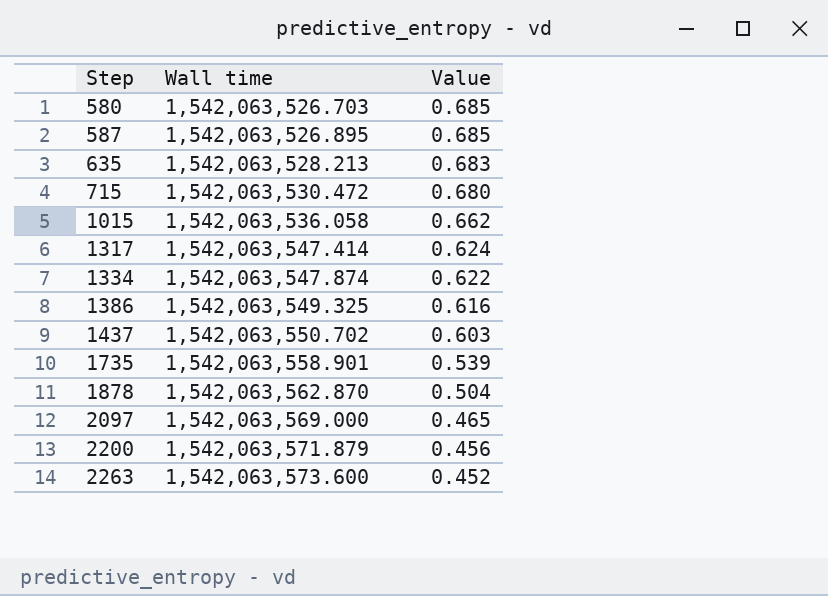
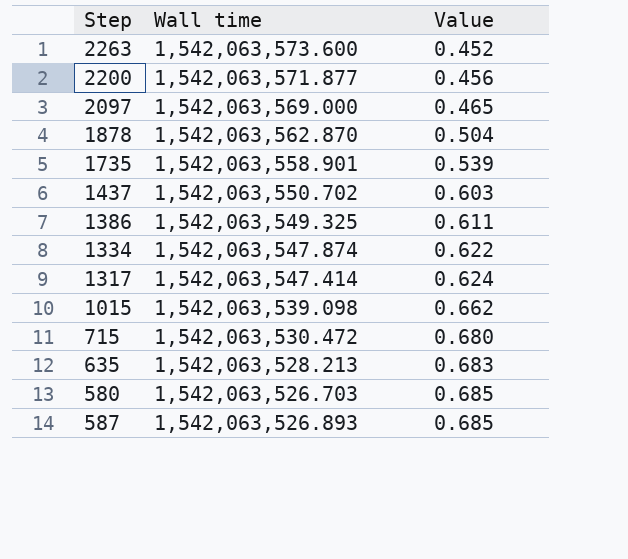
row order: Step ascending -> Value ascending
2200 | Wall time: 1,542,063,571.879 -> 1,542,063,571.877
1386 | Value: 0.616 -> 0.611
1015 | Wall time: 1,542,063,536.058 -> 1,542,063,539.098
587 | Wall time: 1,542,063,526.895 -> 1,542,063,526.893

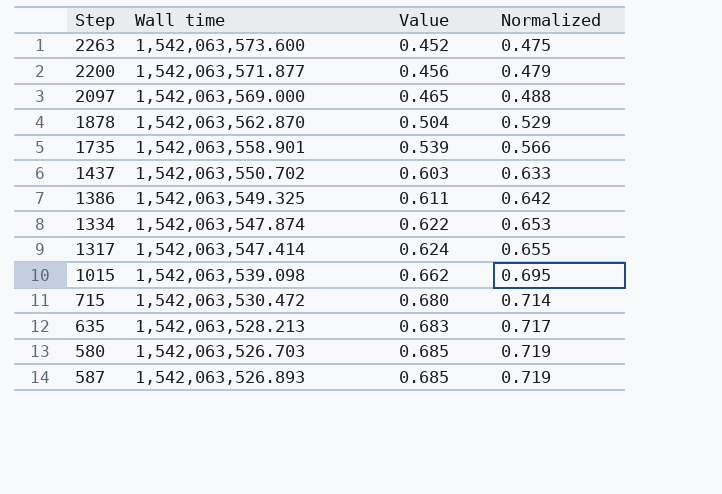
column Normalized | formula: none -> [Value] * 1.05

